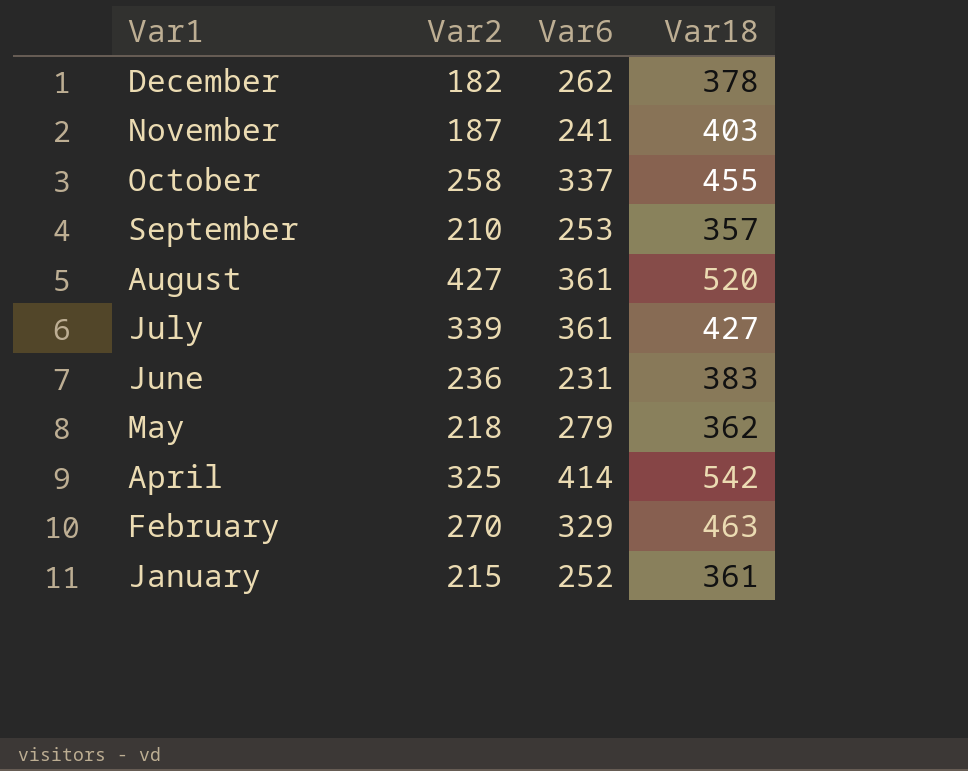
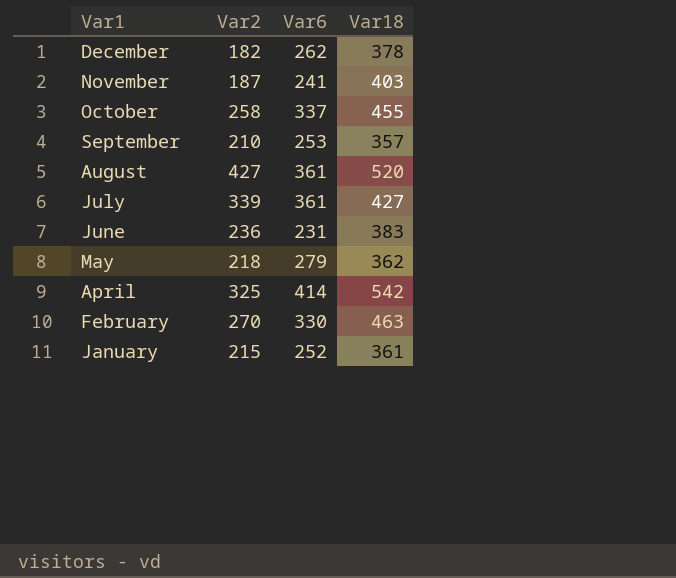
February | Var6: 329 -> 330

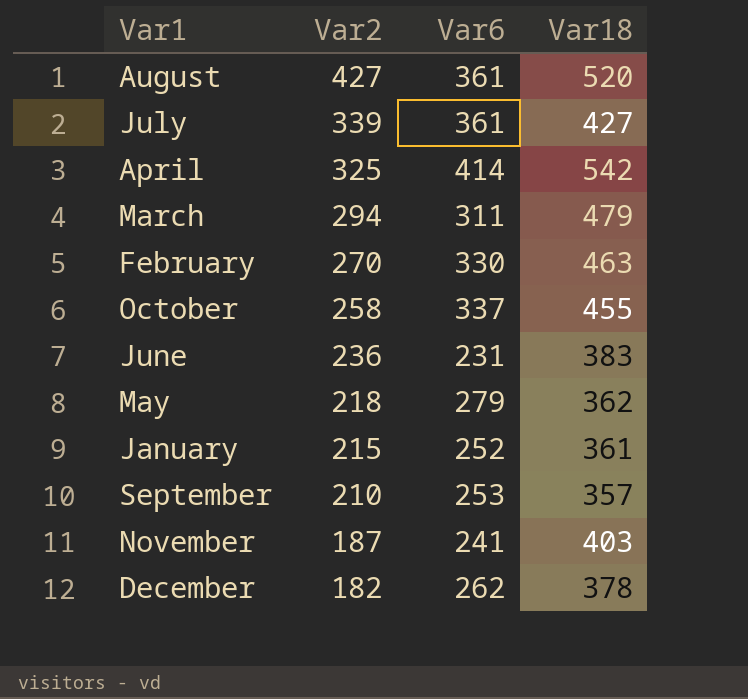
row order: Var1 descending -> Var2 descending
row March: none -> 294 | 311 | 479

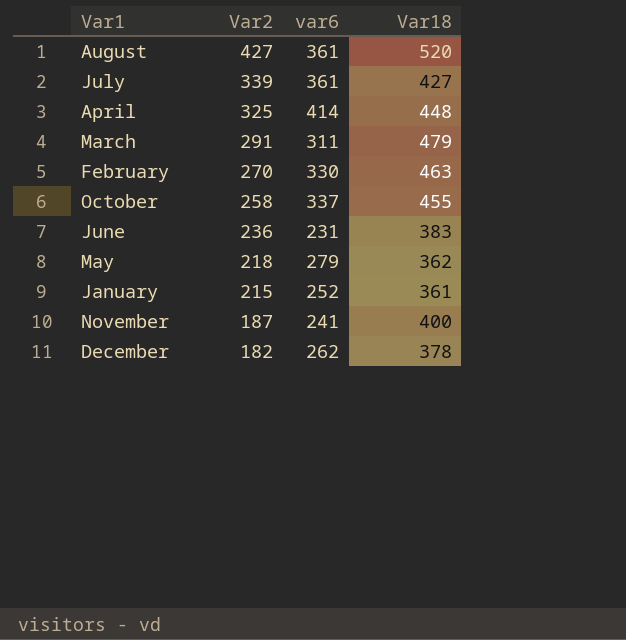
column name: Var6 -> var6
row September: 210 | 253 | 357 -> none
April | Var18: 542 -> 448
March | Var2: 294 -> 291
November | Var18: 403 -> 400

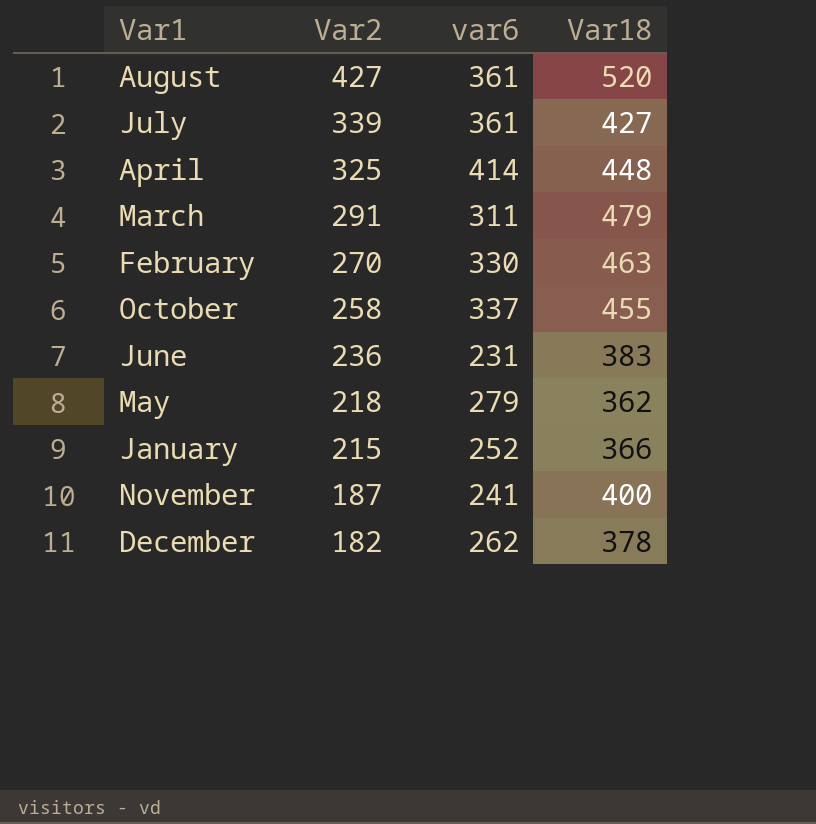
January | Var18: 361 -> 366

